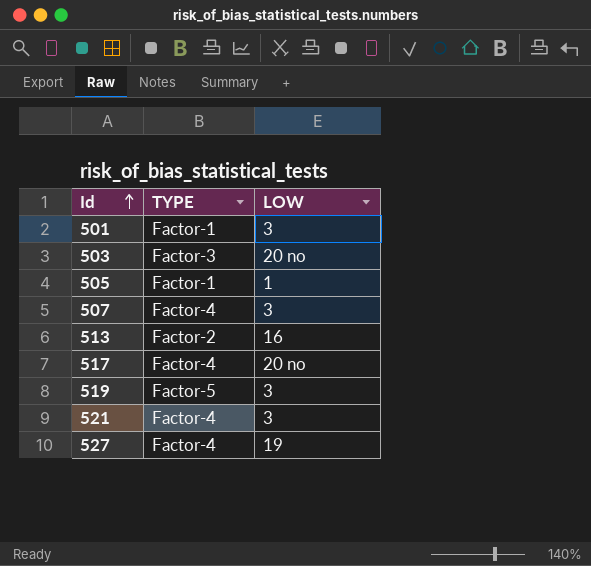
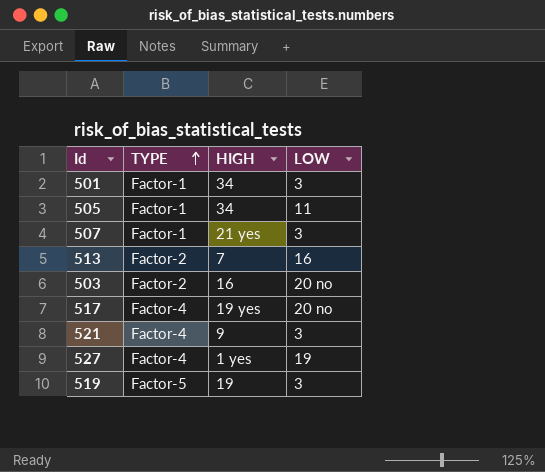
row order: Id ascending -> TYPE ascending
column HIGH | position: none -> 3
505 | LOW: 1 -> 11
507 | TYPE: Factor-4 -> Factor-1
503 | TYPE: Factor-3 -> Factor-2

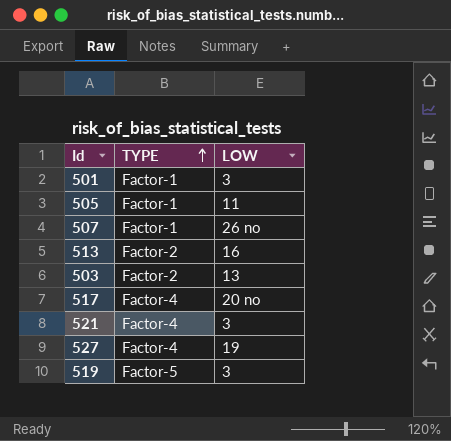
column HIGH | position: 3 -> none
507 | LOW: 3 -> 26 no
503 | LOW: 20 no -> 13

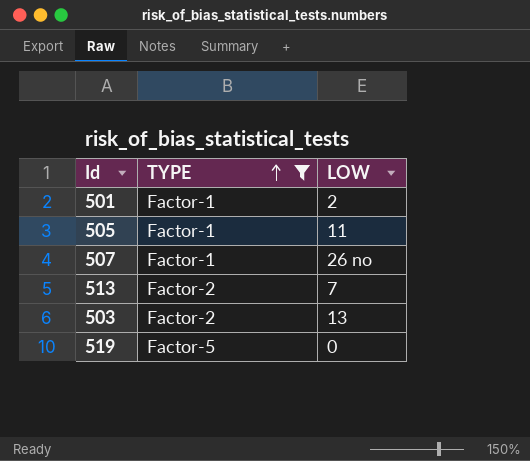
filter: none -> TYPE != Factor-4
501 | LOW: 3 -> 2
513 | LOW: 16 -> 7
519 | LOW: 3 -> 0

